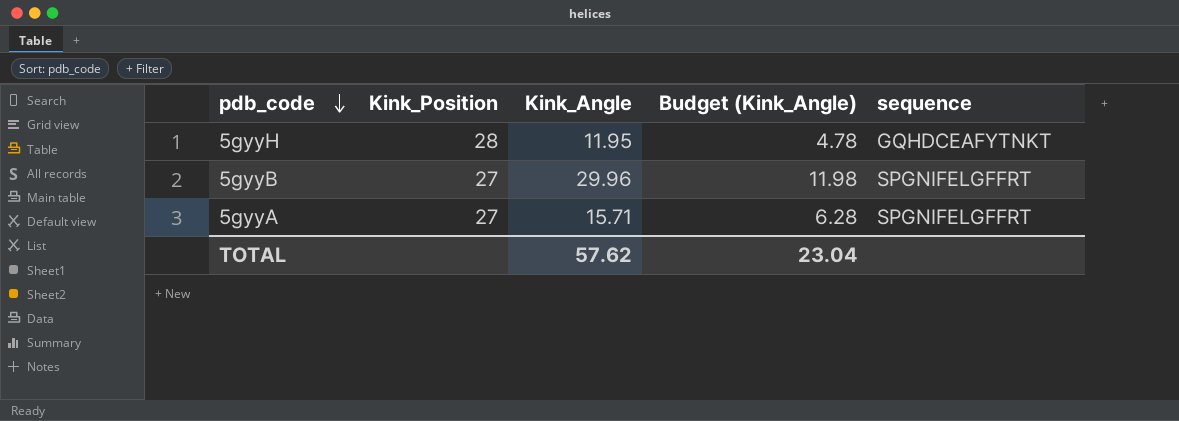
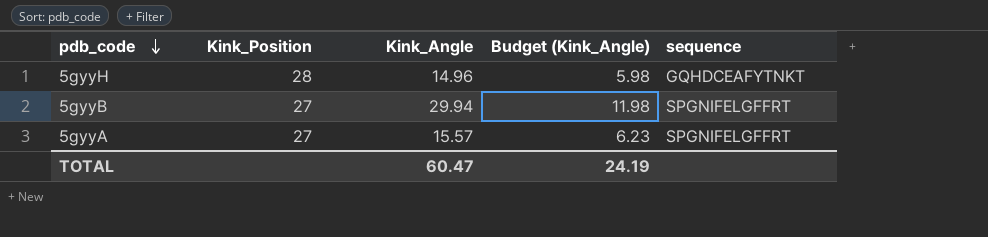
5gyyH | Kink_Angle: 11.95 -> 14.96
5gyyH | Budget (Kink_Angle): 4.78 -> 5.98
5gyyB | Kink_Angle: 29.96 -> 29.94
5gyyA | Kink_Angle: 15.71 -> 15.57
5gyyA | Budget (Kink_Angle): 6.28 -> 6.23
TOTAL | Kink_Angle: 57.62 -> 60.47
TOTAL | Budget (Kink_Angle): 23.04 -> 24.19

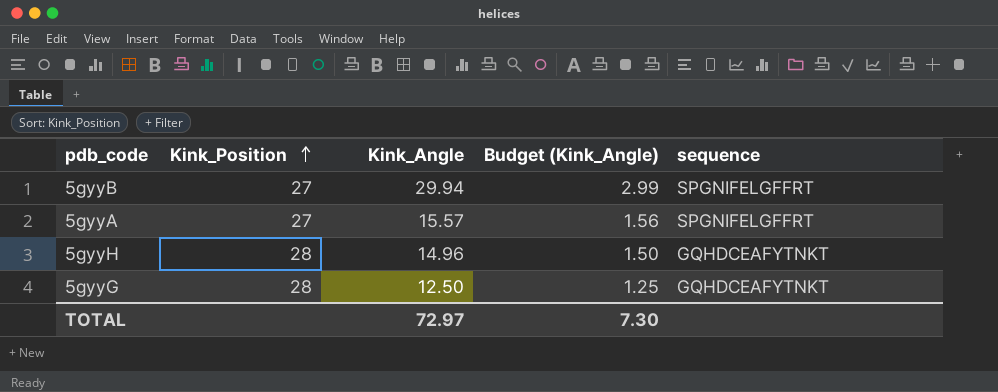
row order: pdb_code descending -> Kink_Position ascending
column Budget (Kink_Angle) | formula: [Kink_Angle] * 0.4 -> [Kink_Angle] * 0.1
row 5gyyG: none -> 28 | 12.50 | 1.25 | GQHDCEAFYTNKT
TOTAL | Kink_Angle: 60.47 -> 72.97
TOTAL | Budget (Kink_Angle): 24.19 -> 7.30

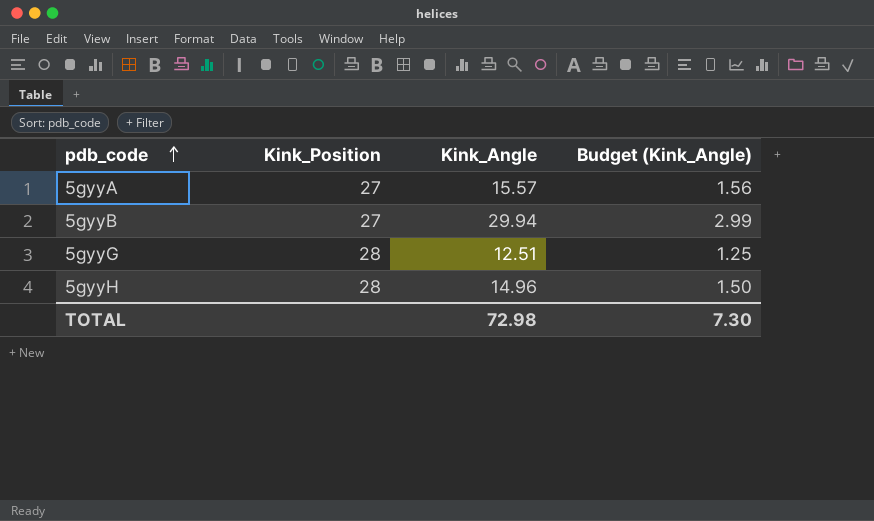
row order: Kink_Position ascending -> pdb_code ascending
column sequence | position: 5 -> none
5gyyG | Kink_Angle: 12.50 -> 12.51
TOTAL | Kink_Angle: 72.97 -> 72.98

